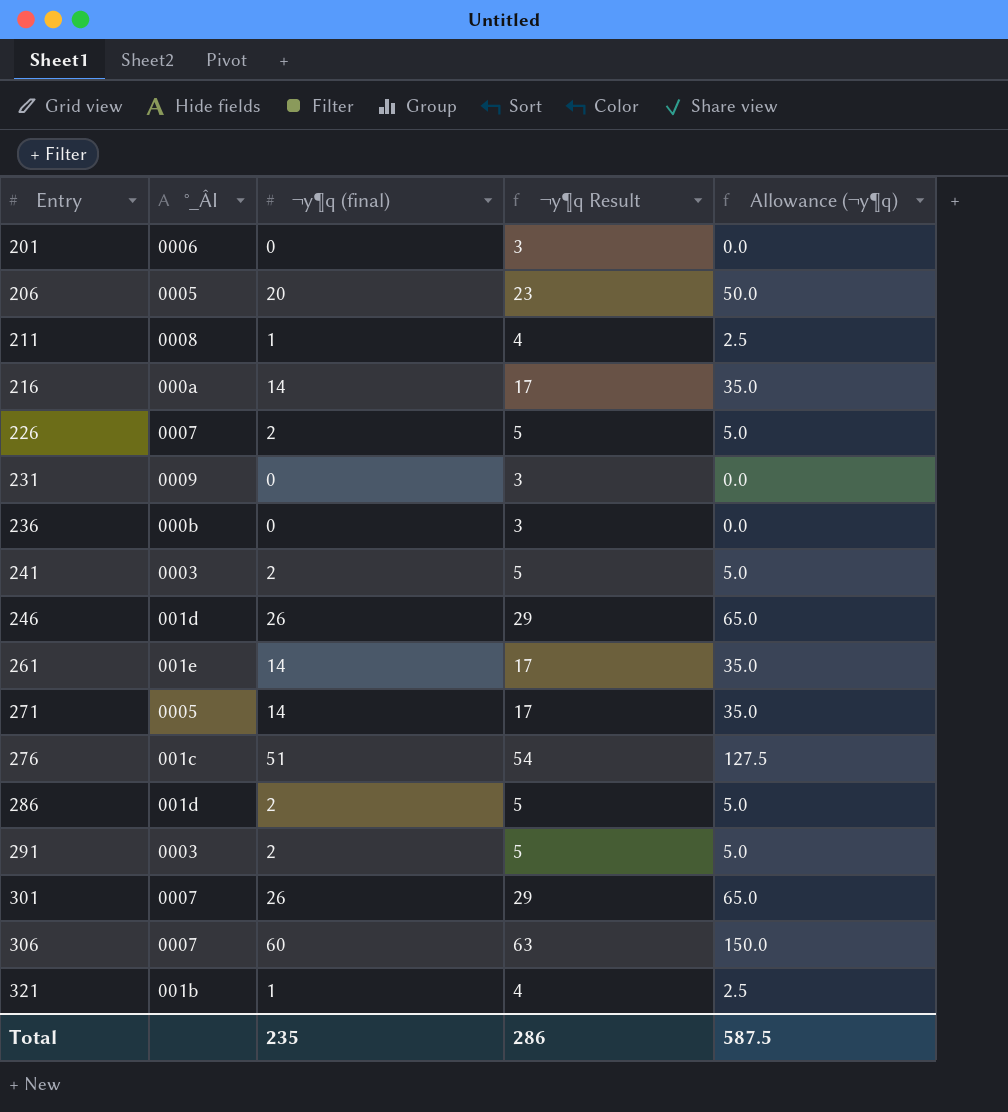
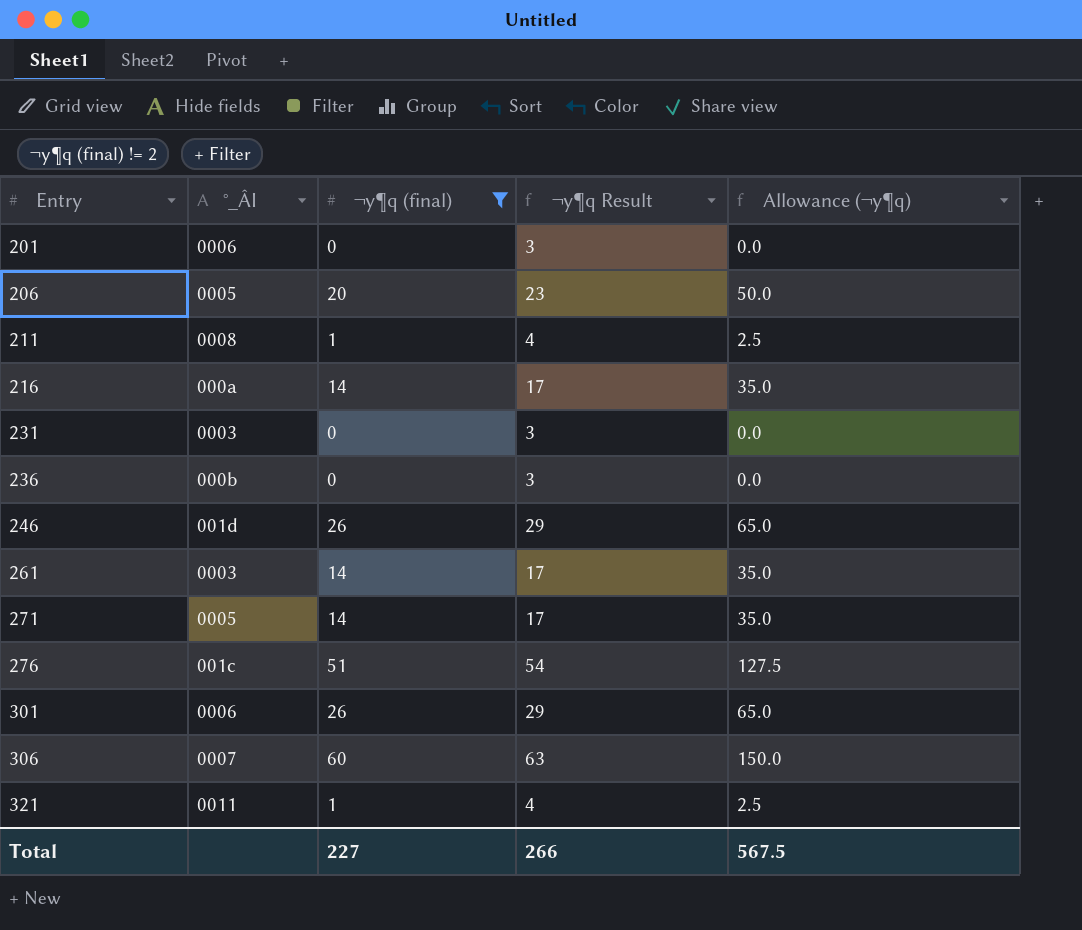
filter: none -> ¬y¶q (final) != 2
231 | °_ÂI: 0009 -> 0003
261 | °_ÂI: 001e -> 0003
301 | °_ÂI: 0007 -> 0006
321 | °_ÂI: 001b -> 0011
Total | ¬y¶q (final): 235 -> 227
Total | ¬y¶q Result: 286 -> 266
Total | Allowance (¬y¶q): 587.5 -> 567.5

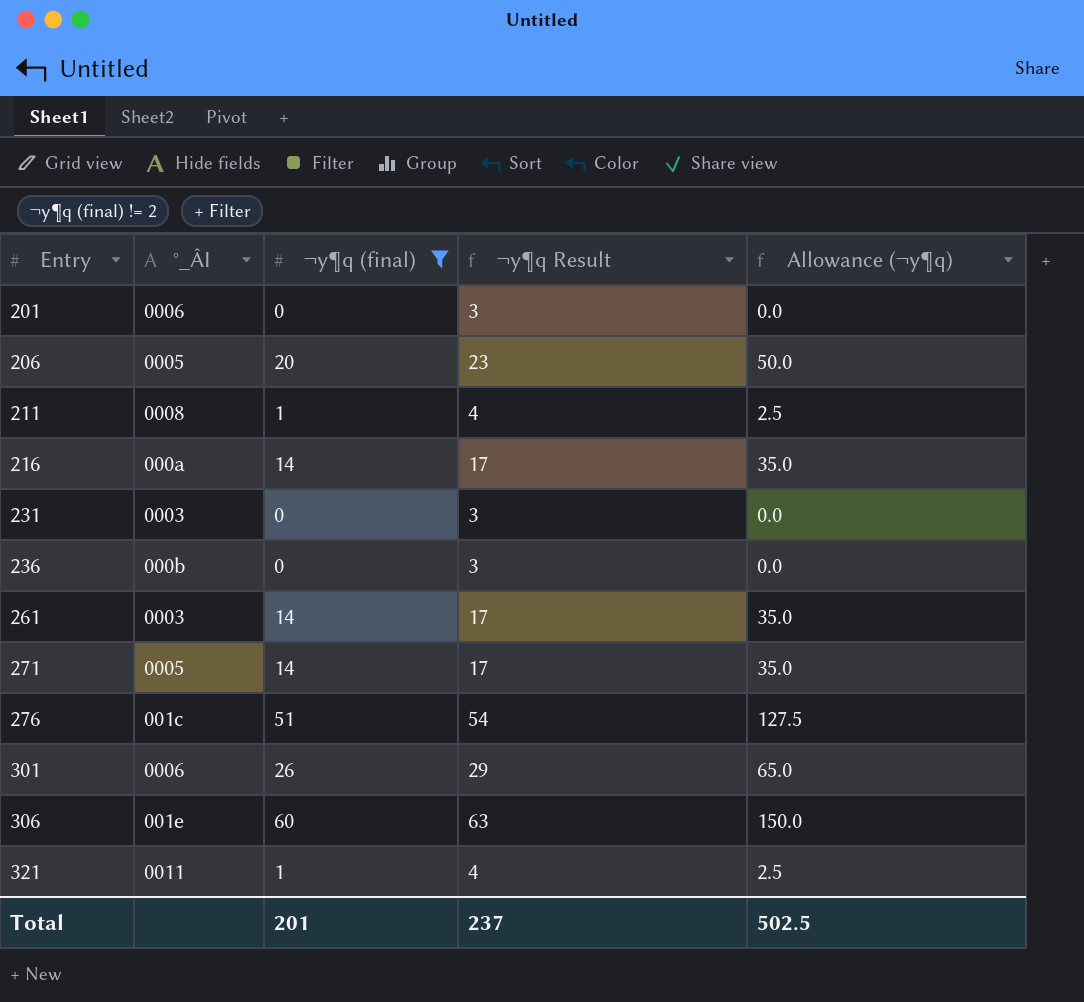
row 246: 001d | 26 | 29 | 65.0 -> none
306 | °_ÂI: 0007 -> 001e
Total | ¬y¶q (final): 227 -> 201
Total | ¬y¶q Result: 266 -> 237
Total | Allowance (¬y¶q): 567.5 -> 502.5

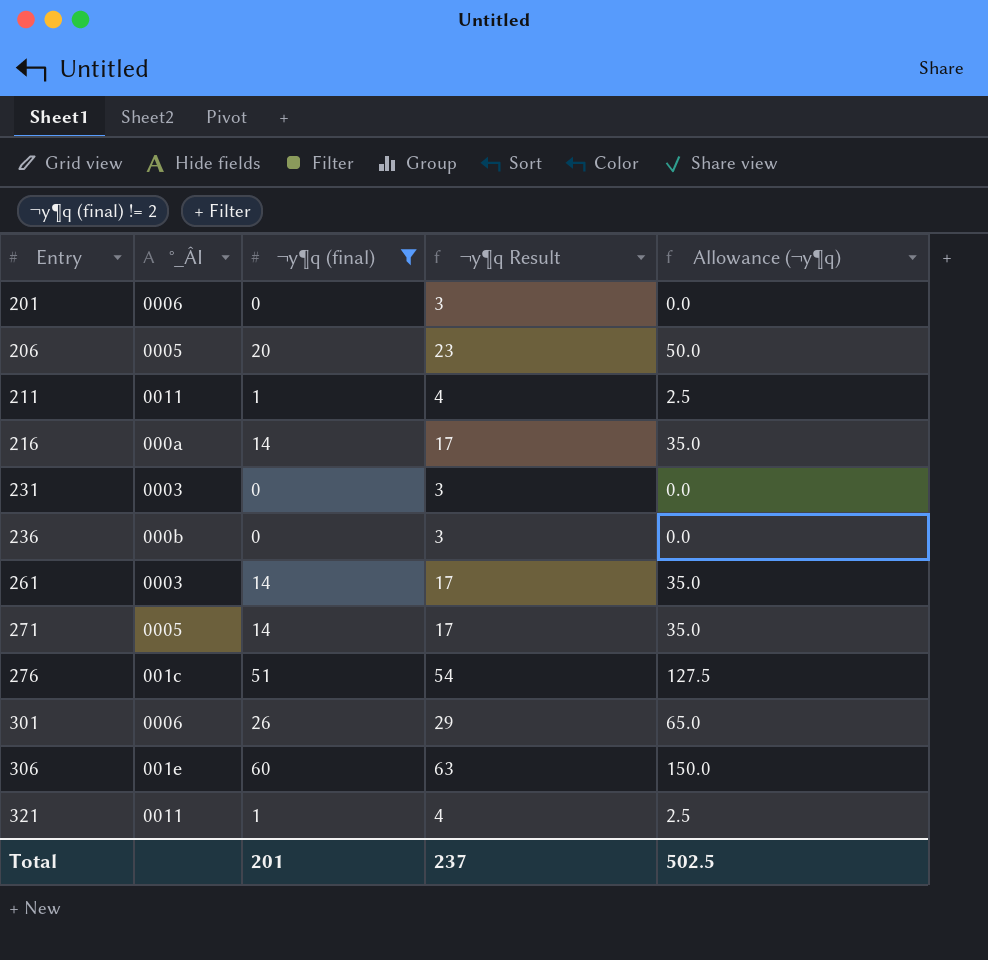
211 | °_ÂI: 0008 -> 0011

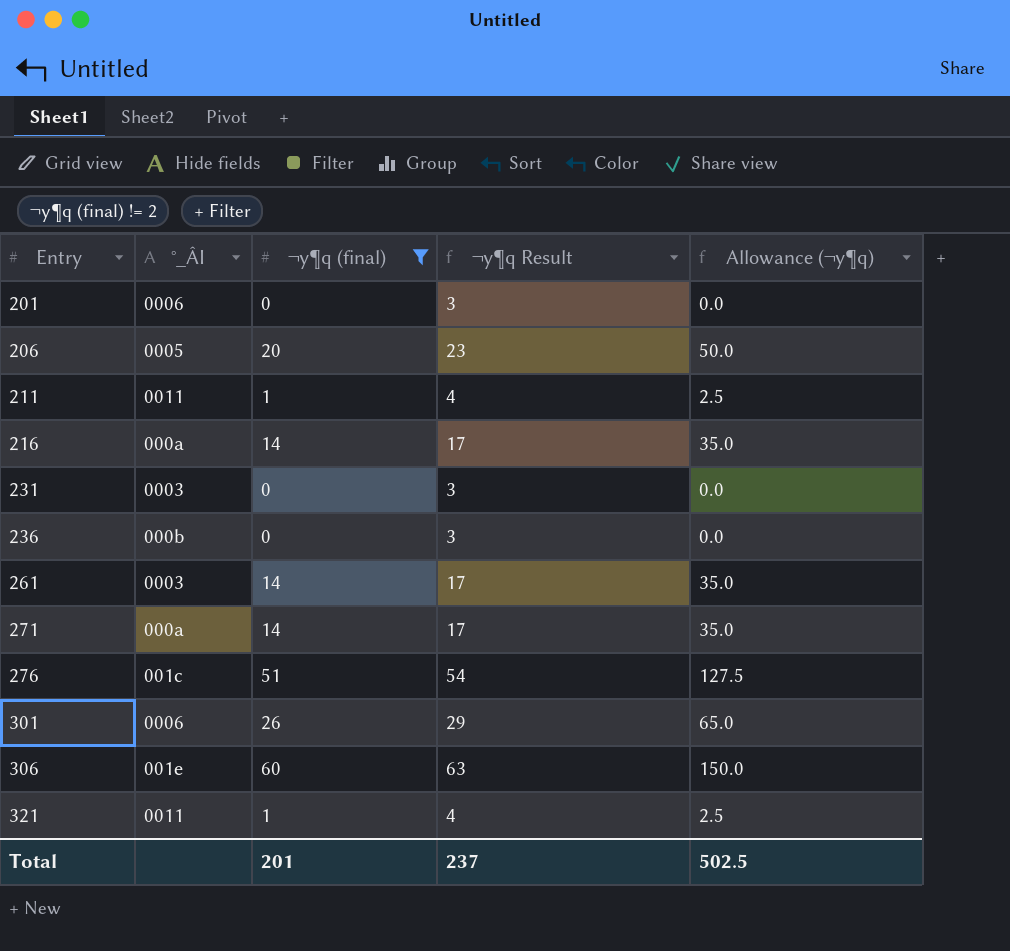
271 | °_ÂI: 0005 -> 000a

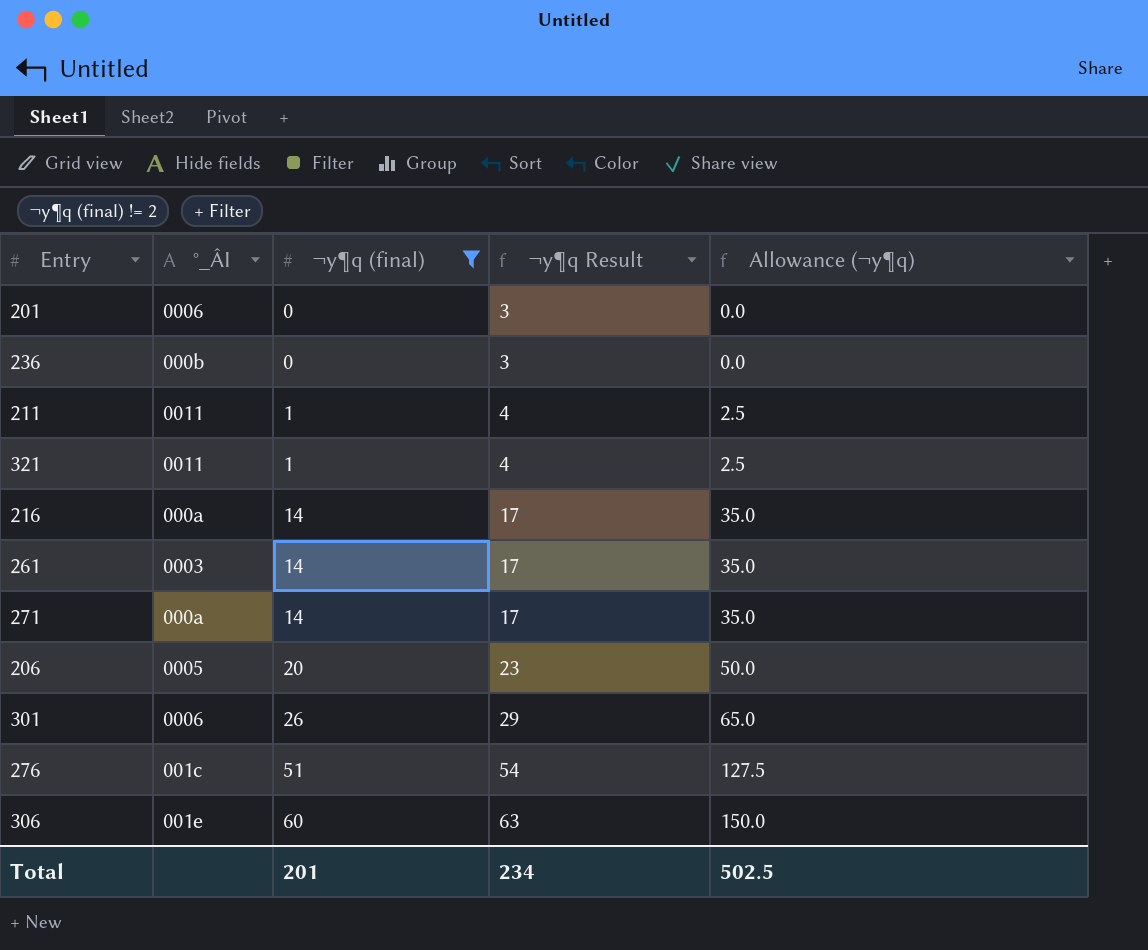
row order: Entry ascending -> ¬y¶q (final) ascending
row 231: 0003 | 0 | 3 | 0.0 -> none
Total | ¬y¶q Result: 237 -> 234

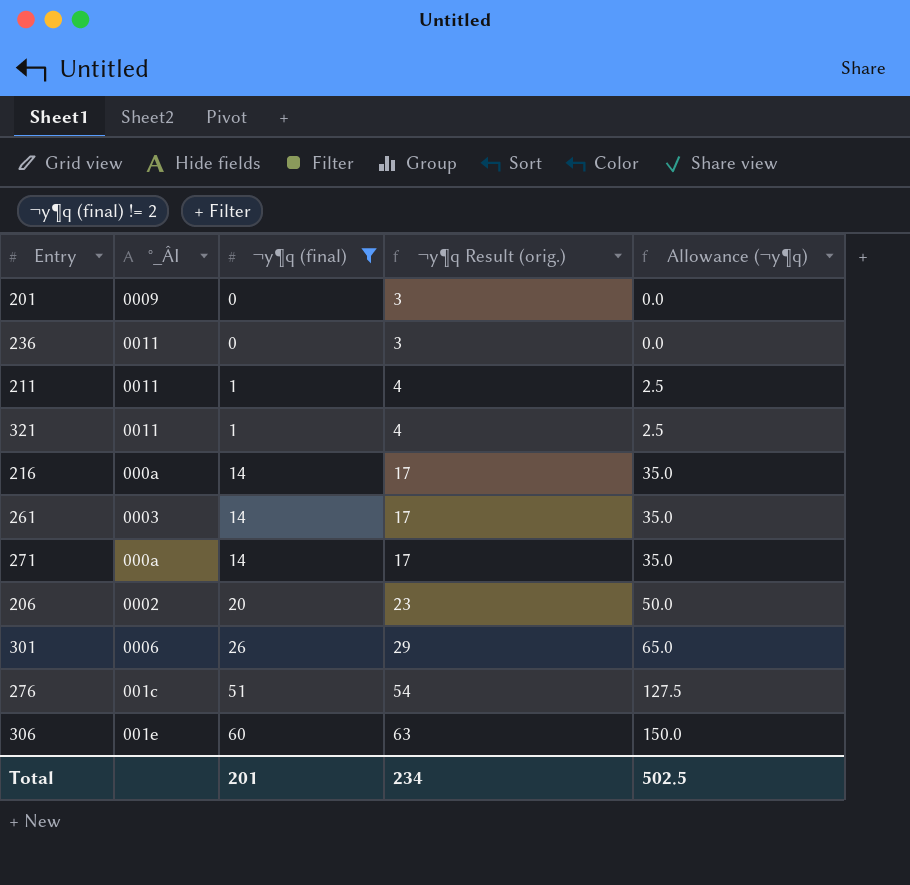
column name: ¬y¶q Result -> ¬y¶q Result (orig.)
201 | °_ÂI: 0006 -> 0009
236 | °_ÂI: 000b -> 0011
206 | °_ÂI: 0005 -> 0002

